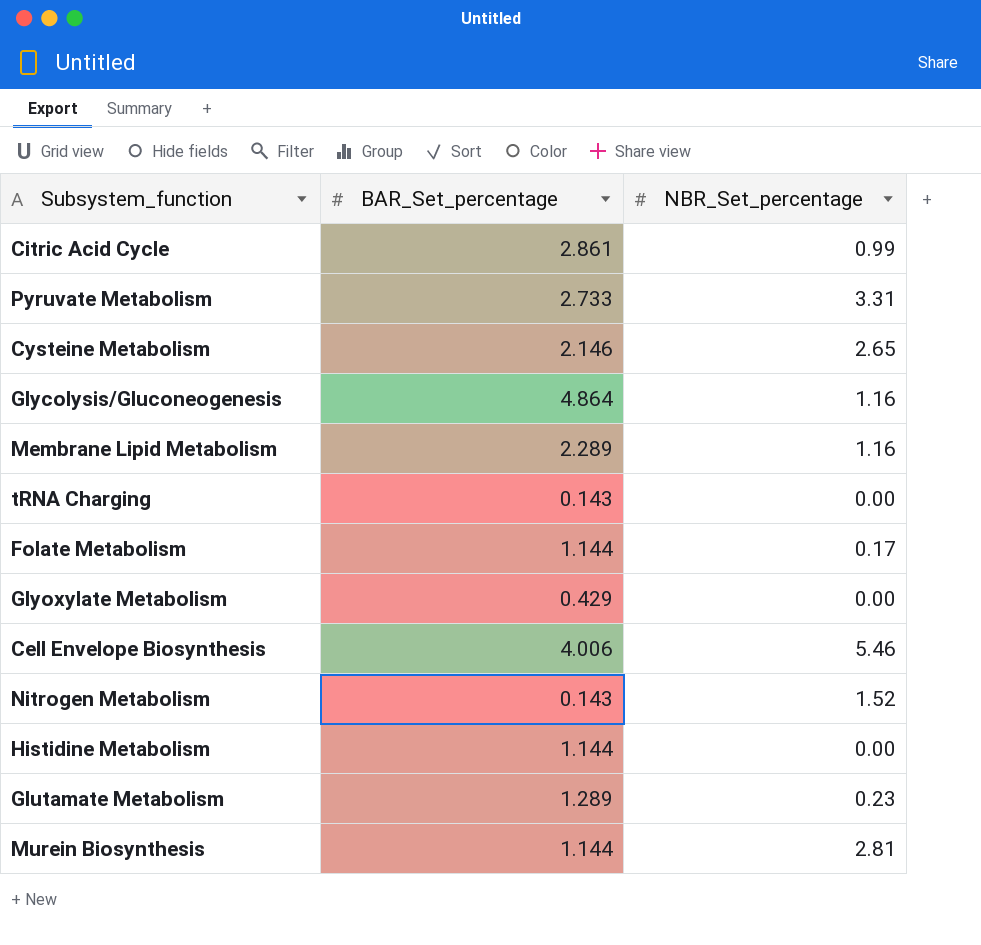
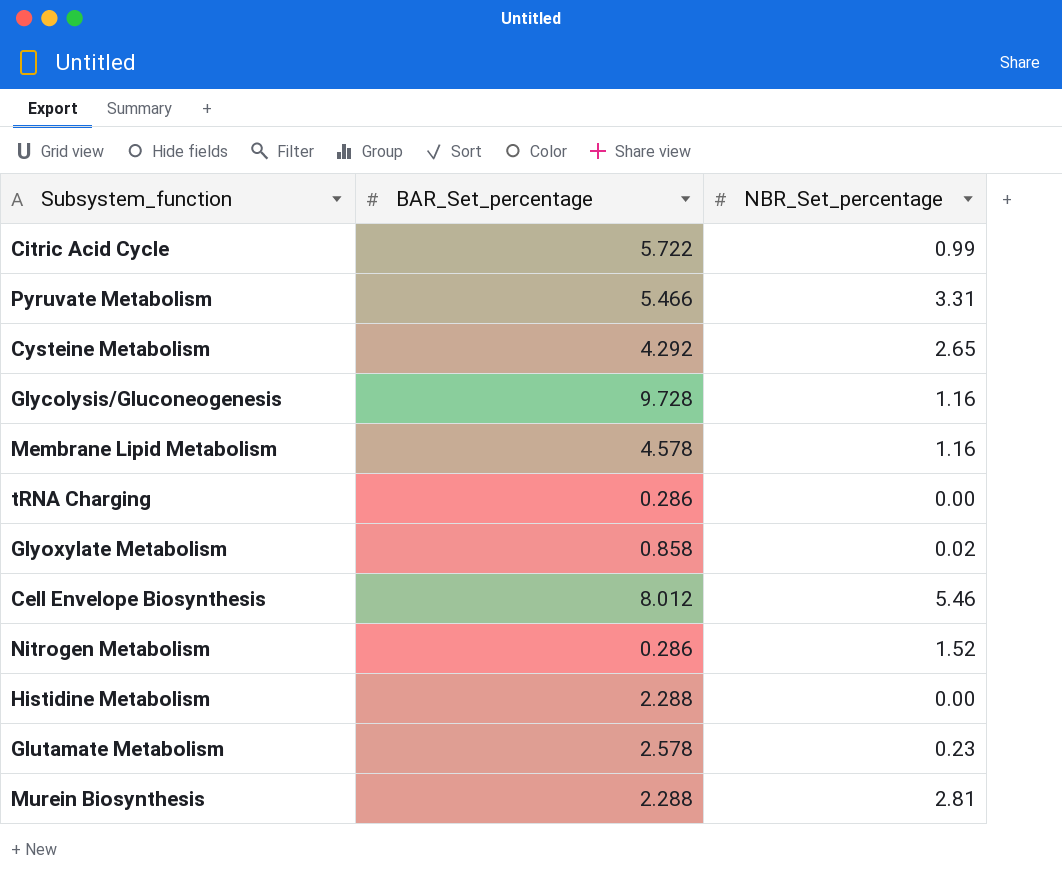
row Folate Metabolism: 1.144 | 0.17 -> none
Citric Acid Cycle | BAR_Set_percentage: 2.861 -> 5.722
Pyruvate Metabolism | BAR_Set_percentage: 2.733 -> 5.466
Cysteine Metabolism | BAR_Set_percentage: 2.146 -> 4.292
Glycolysis/Gluconeogenesis | BAR_Set_percentage: 4.864 -> 9.728
Membrane Lipid Metabolism | BAR_Set_percentage: 2.289 -> 4.578
tRNA Charging | BAR_Set_percentage: 0.143 -> 0.286
Glyoxylate Metabolism | BAR_Set_percentage: 0.429 -> 0.858
Glyoxylate Metabolism | NBR_Set_percentage: 0.00 -> 0.02
Cell Envelope Biosynthesis | BAR_Set_percentage: 4.006 -> 8.012
Nitrogen Metabolism | BAR_Set_percentage: 0.143 -> 0.286
Histidine Metabolism | BAR_Set_percentage: 1.144 -> 2.288
Glutamate Metabolism | BAR_Set_percentage: 1.289 -> 2.578
Murein Biosynthesis | BAR_Set_percentage: 1.144 -> 2.288

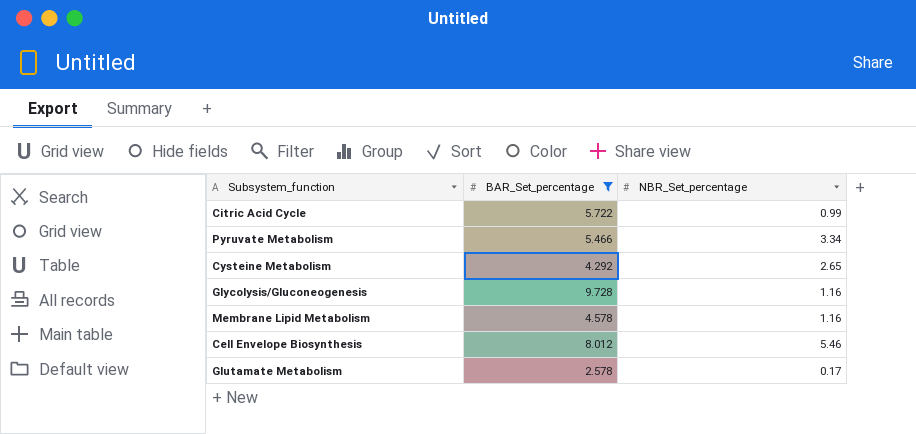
filter: none -> BAR_Set_percentage >= 2.578
Pyruvate Metabolism | NBR_Set_percentage: 3.31 -> 3.34
Glutamate Metabolism | NBR_Set_percentage: 0.23 -> 0.17

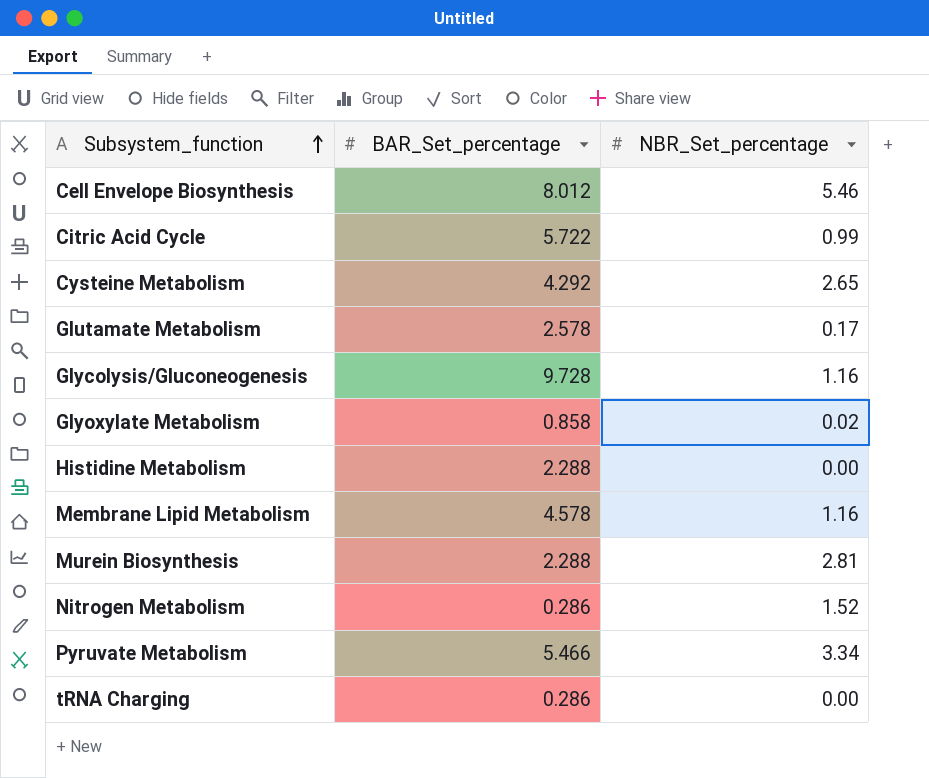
filter: BAR_Set_percentage >= 2.578 -> none
row order: none -> Subsystem_function ascending

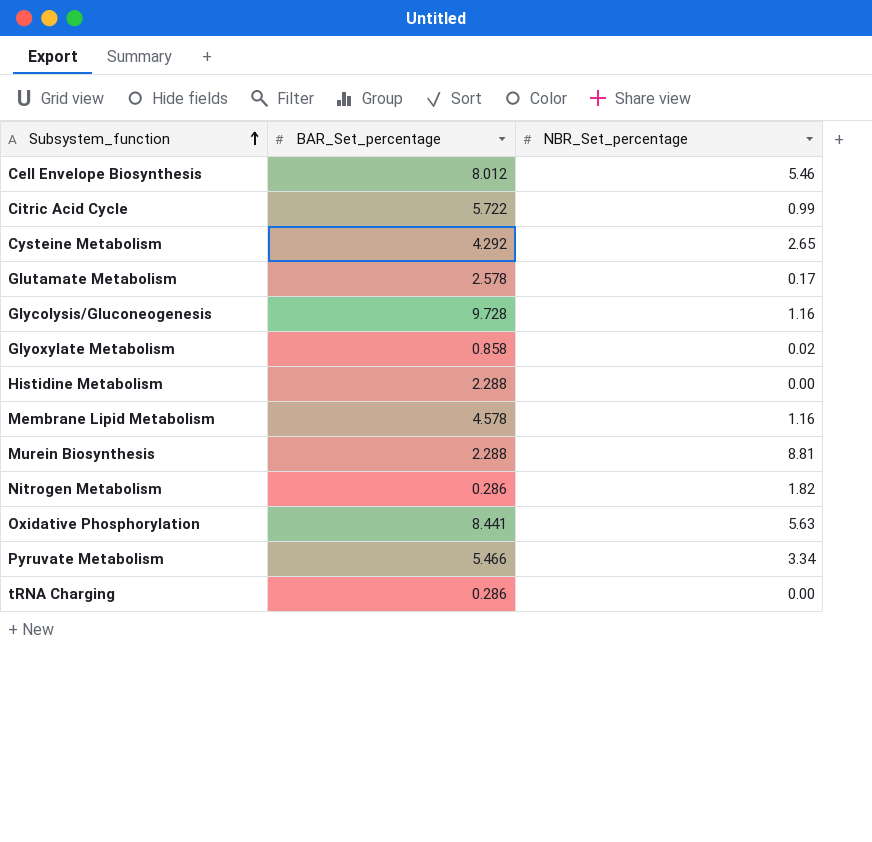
Murein Biosynthesis | NBR_Set_percentage: 2.81 -> 8.81
Nitrogen Metabolism | NBR_Set_percentage: 1.52 -> 1.82
row Oxidative Phosphorylation: none -> 8.441 | 5.63

